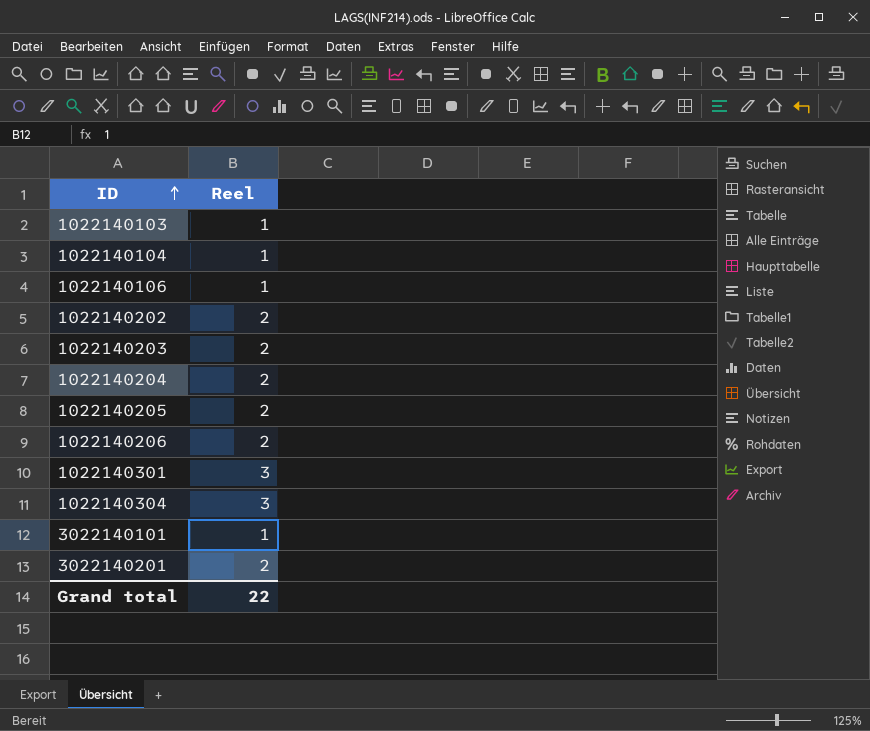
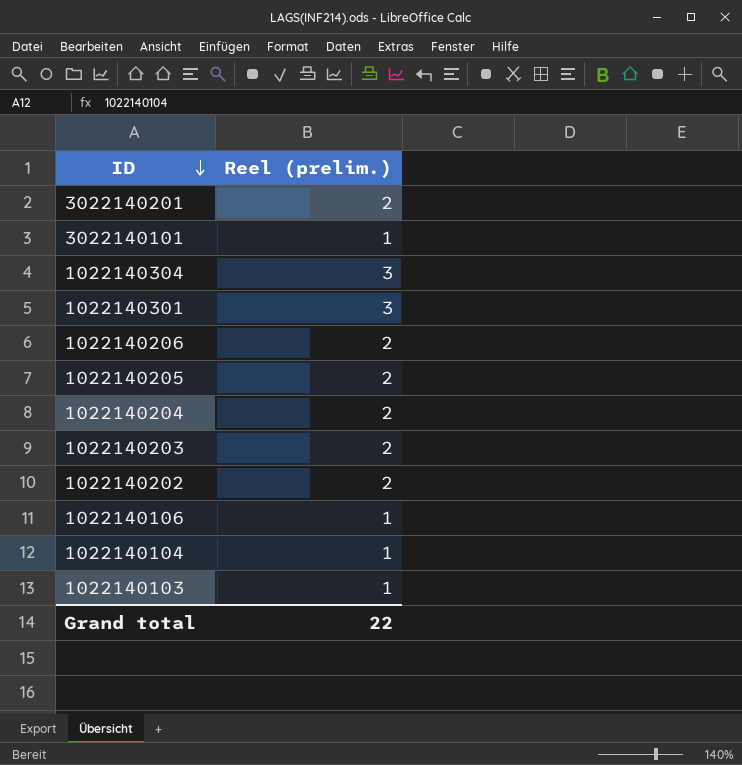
row order: ID ascending -> ID descending
column name: Reel -> Reel (prelim.)

